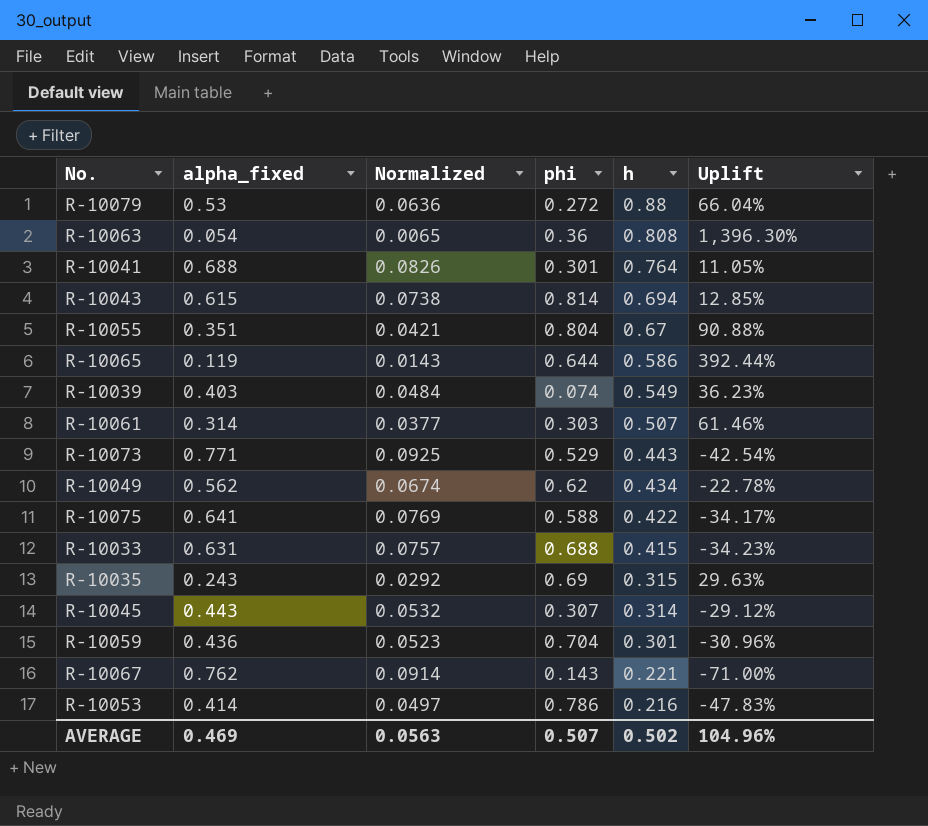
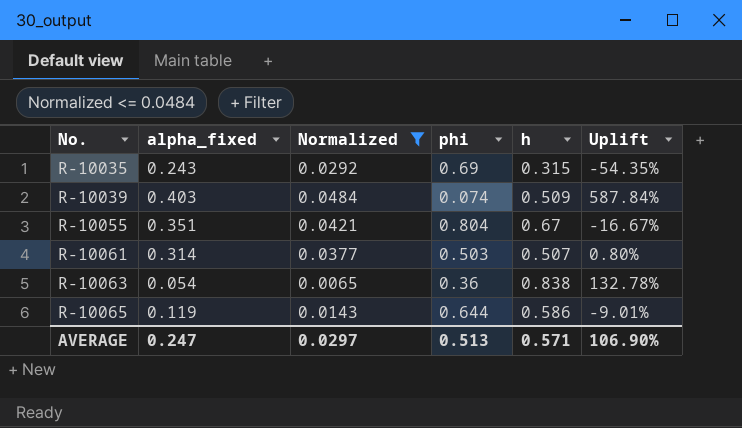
filter: none -> Normalized <= 0.0484
row order: h descending -> No. ascending
column Uplift | formula: ([h] - [alpha_fixed]) / [alpha_fixed] -> ([h] - [phi]) / [phi]
R-10039 | h: 0.549 -> 0.509
R-10061 | phi: 0.303 -> 0.503
R-10063 | h: 0.808 -> 0.838
AVERAGE | alpha_fixed: 0.469 -> 0.247
AVERAGE | Normalized: 0.0563 -> 0.0297
AVERAGE | phi: 0.507 -> 0.513
AVERAGE | h: 0.502 -> 0.571
AVERAGE | Uplift: 104.96% -> 106.90%

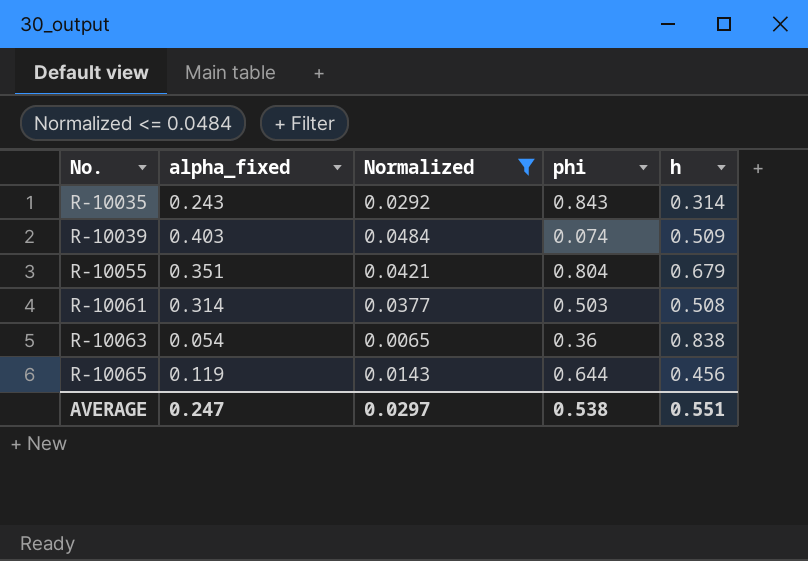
column Uplift | formula: ([h] - [phi]) / [phi] -> none
R-10035 | phi: 0.69 -> 0.843
R-10035 | h: 0.315 -> 0.314
R-10055 | h: 0.67 -> 0.679
R-10061 | h: 0.507 -> 0.508
R-10065 | h: 0.586 -> 0.456
AVERAGE | phi: 0.513 -> 0.538
AVERAGE | h: 0.571 -> 0.551

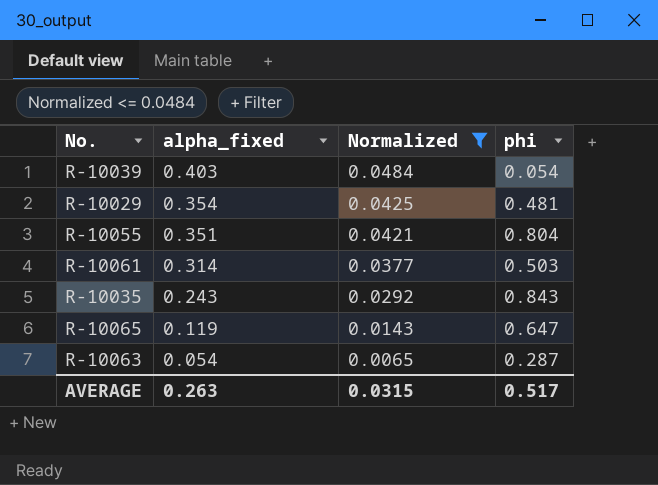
row order: No. ascending -> alpha_fixed descending
column h | position: 5 -> none
R-10039 | phi: 0.074 -> 0.054
row R-10029: none -> 0.354 | 0.0425 | 0.481
R-10065 | phi: 0.644 -> 0.647
R-10063 | phi: 0.36 -> 0.287
AVERAGE | alpha_fixed: 0.247 -> 0.263
AVERAGE | Normalized: 0.0297 -> 0.0315
AVERAGE | phi: 0.538 -> 0.517

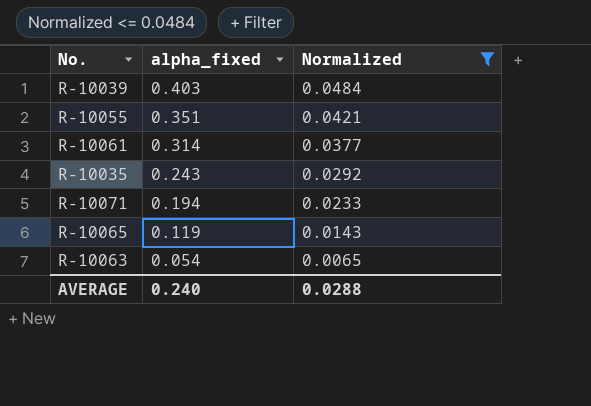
column phi | position: 4 -> none
row R-10029: 0.354 | 0.0425 | 0.481 -> none
row R-10071: none -> 0.194 | 0.0233
AVERAGE | alpha_fixed: 0.263 -> 0.240
AVERAGE | Normalized: 0.0315 -> 0.0288

